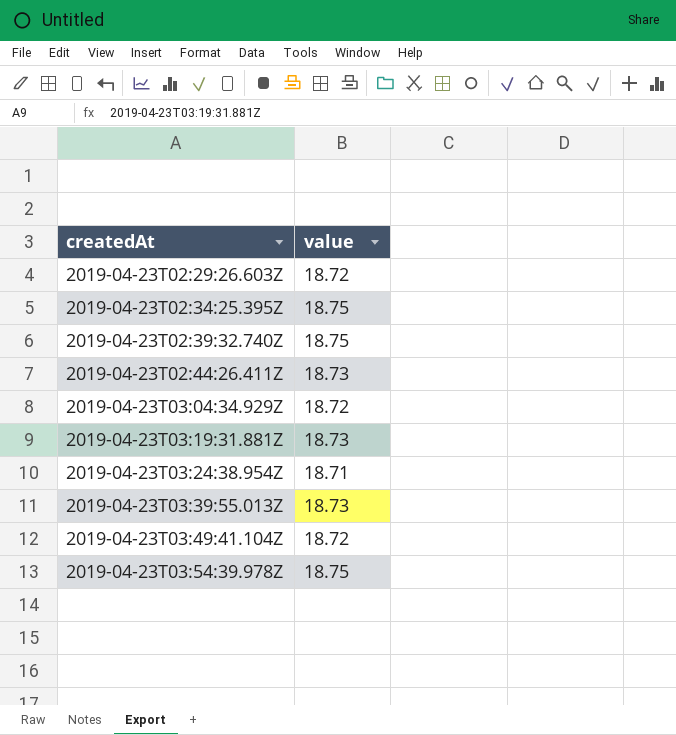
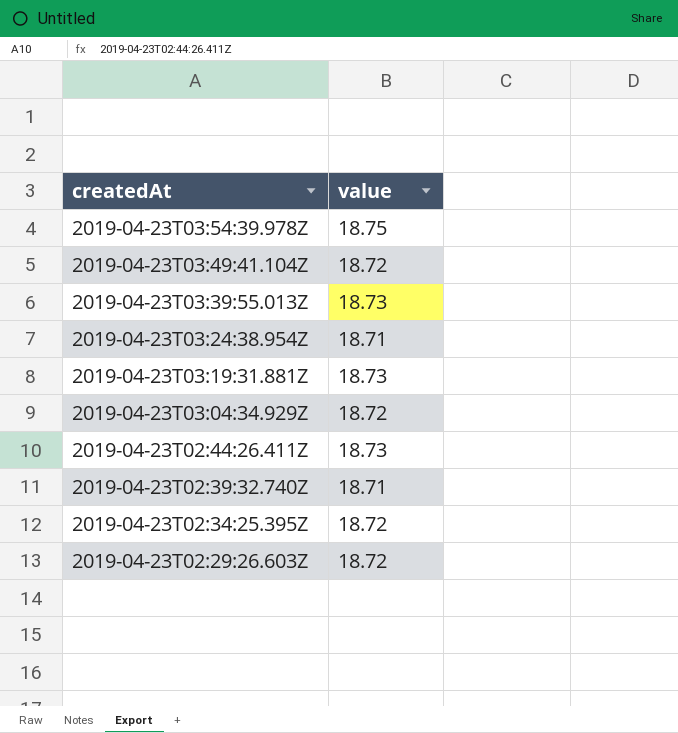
row order: createdAt ascending -> createdAt descending
2019-04-23T02:39:32.740Z | value: 18.75 -> 18.71
2019-04-23T02:34:25.395Z | value: 18.75 -> 18.72

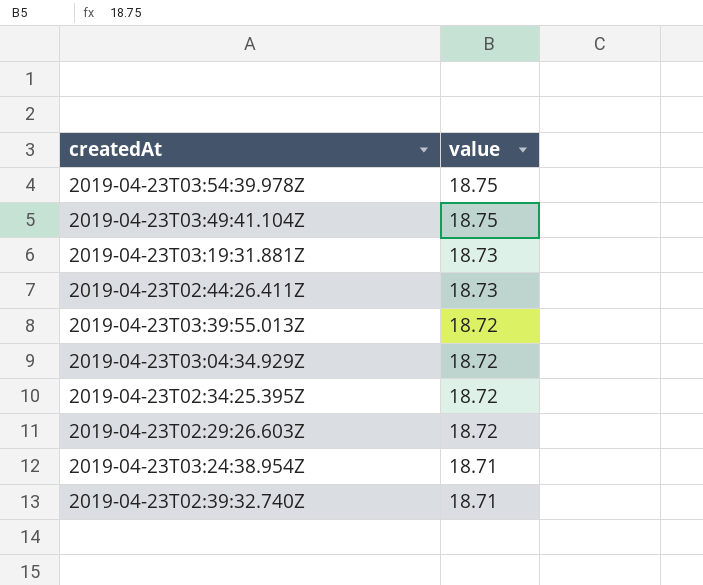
row order: createdAt descending -> value descending
2019-04-23T03:49:41.104Z | value: 18.72 -> 18.75
2019-04-23T03:39:55.013Z | value: 18.73 -> 18.72

